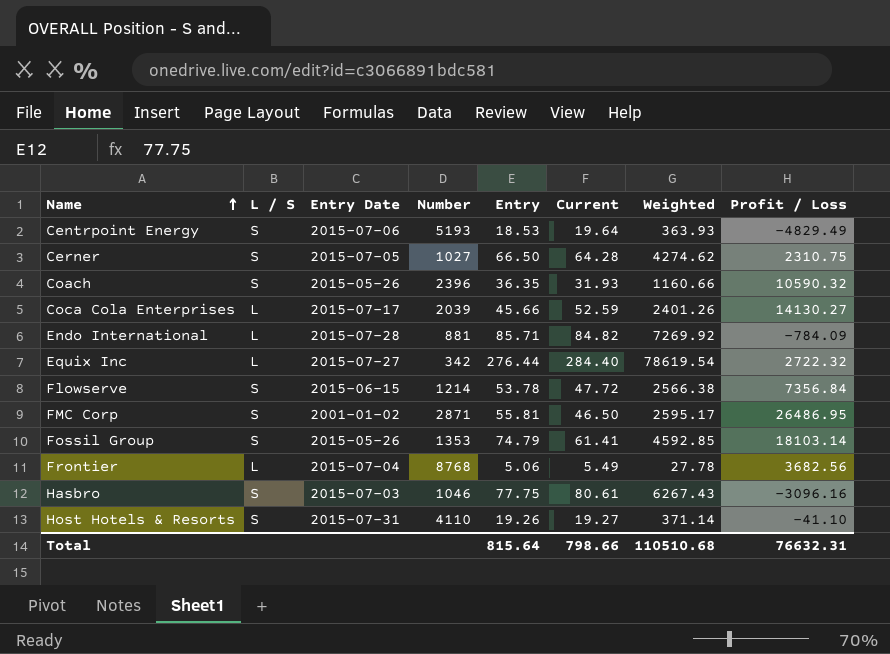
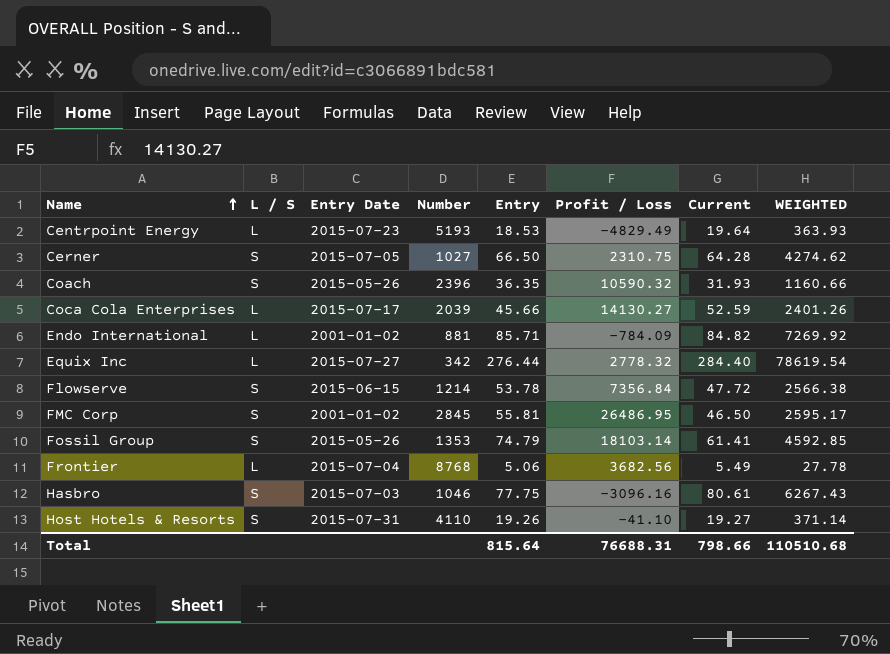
column Profit / Loss | position: 8 -> 6
column name: Weighted -> WEIGHTED
Centrpoint Energy | L / S: S -> L
Centrpoint Energy | Entry Date: 2015-07-06 -> 2015-07-23
Endo International | Entry Date: 2015-07-28 -> 2001-01-02
Equix Inc | Profit / Loss: 2722.32 -> 2778.32
FMC Corp | Number: 2871 -> 2845
Total | Profit / Loss: 76632.31 -> 76688.31

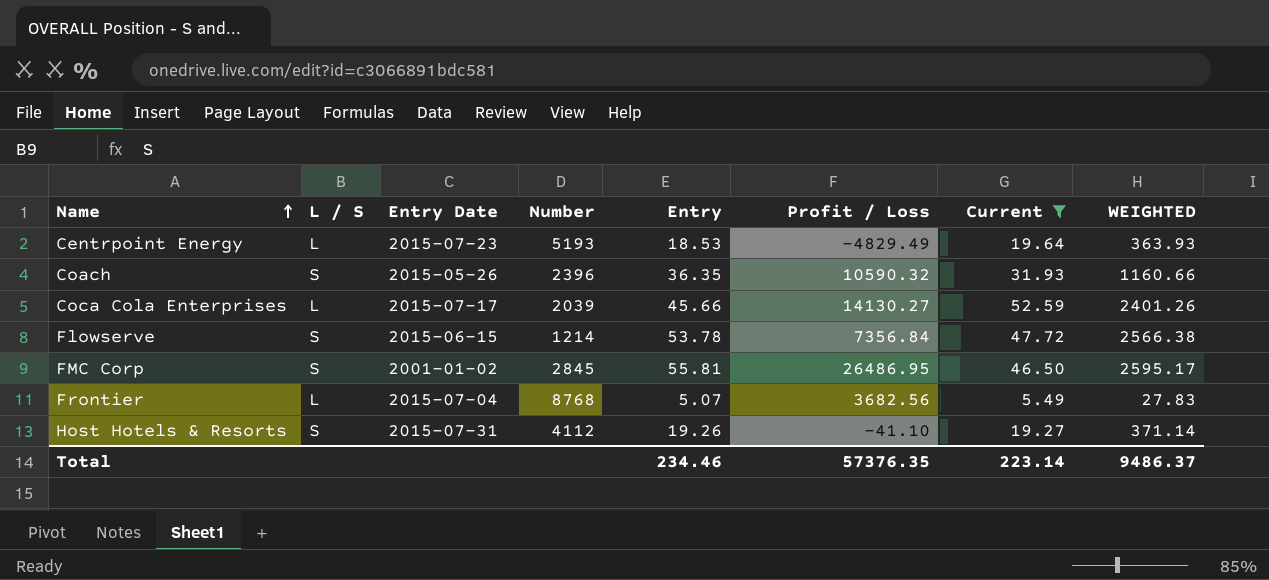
filter: none -> Current <= 52.59
Frontier | Entry: 5.06 -> 5.07
Frontier | WEIGHTED: 27.78 -> 27.83
Host Hotels & Resorts | Number: 4110 -> 4112
Total | Entry: 815.64 -> 234.46
Total | Profit / Loss: 76688.31 -> 57376.35
Total | Current: 798.66 -> 223.14
Total | WEIGHTED: 110510.68 -> 9486.37

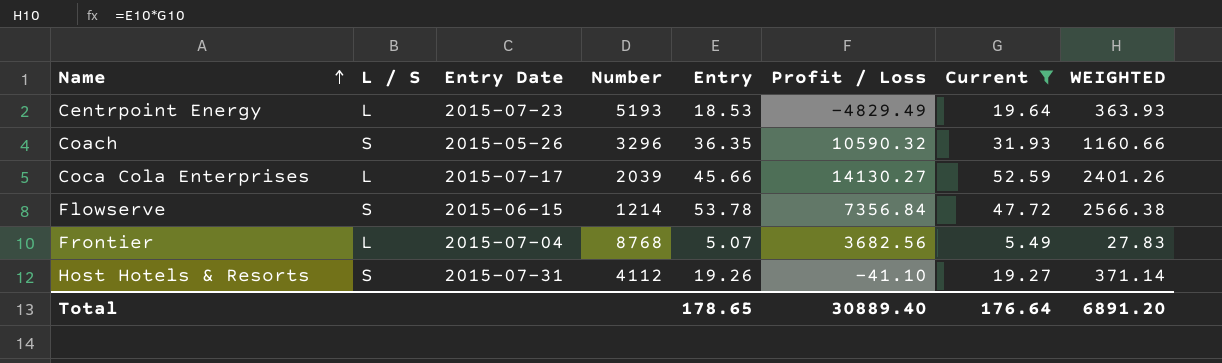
row FMC Corp: S | 2001-01-02 | 2845 | 55.81 | 26486.95 | 46.50 | 2595.17 -> none
Coach | Number: 2396 -> 3296
Total | Entry: 234.46 -> 178.65
Total | Profit / Loss: 57376.35 -> 30889.40
Total | Current: 223.14 -> 176.64
Total | WEIGHTED: 9486.37 -> 6891.20

